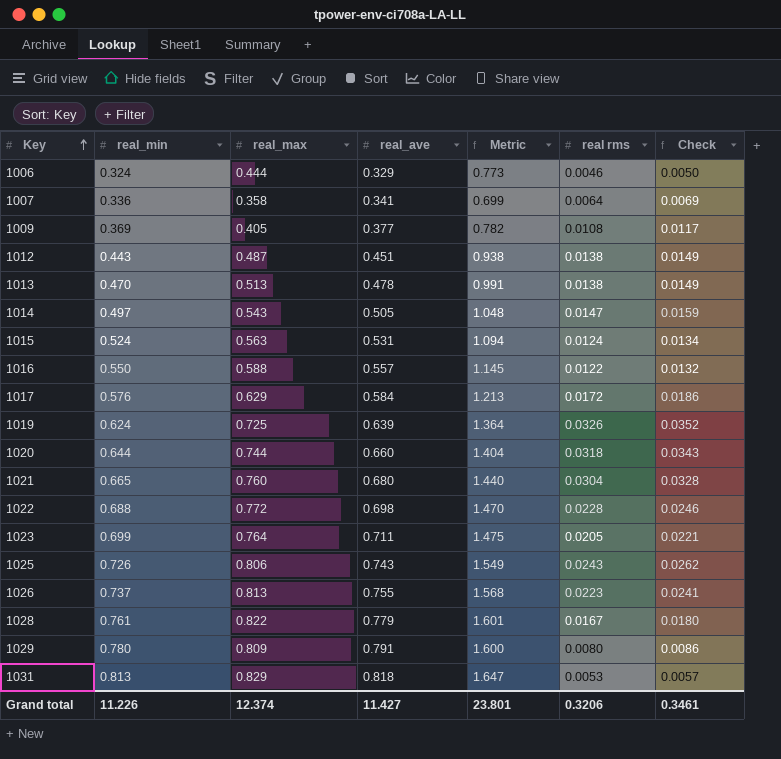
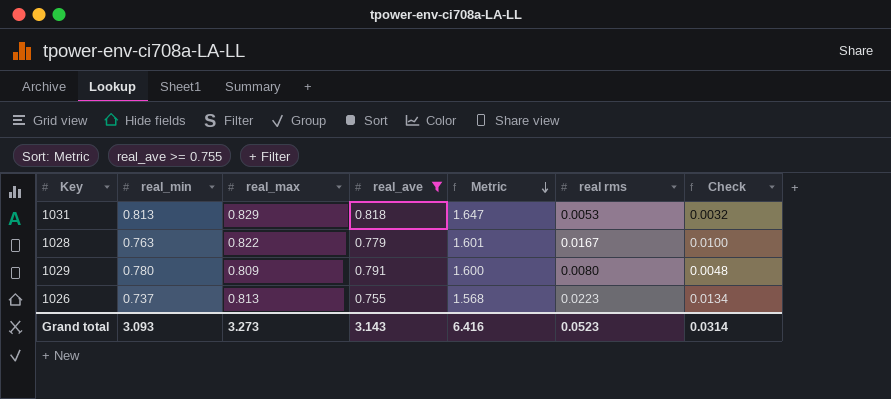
filter: none -> real_ave >= 0.755
row order: Key ascending -> Metric descending
column Check | formula: [real rms] * 1.08 -> [real rms] * 0.6
1028 | real_min: 0.761 -> 0.763
Grand total | real_min: 11.226 -> 3.093
Grand total | real_max: 12.374 -> 3.273
Grand total | real_ave: 11.427 -> 3.143
Grand total | Metric: 23.801 -> 6.416
Grand total | real rms: 0.3206 -> 0.0523
Grand total | Check: 0.3461 -> 0.0314

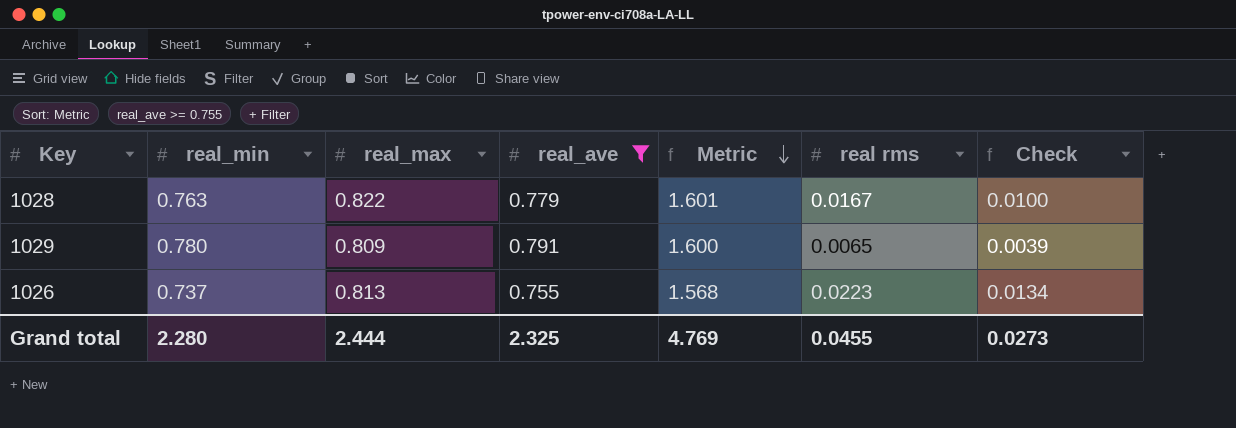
row 1031: 0.813 | 0.829 | 0.818 | 1.647 | 0.0053 | 0.0032 -> none
1029 | real rms: 0.0080 -> 0.0065
1029 | Check: 0.0048 -> 0.0039
Grand total | real_min: 3.093 -> 2.280
Grand total | real_max: 3.273 -> 2.444
Grand total | real_ave: 3.143 -> 2.325
Grand total | Metric: 6.416 -> 4.769
Grand total | real rms: 0.0523 -> 0.0455
Grand total | Check: 0.0314 -> 0.0273

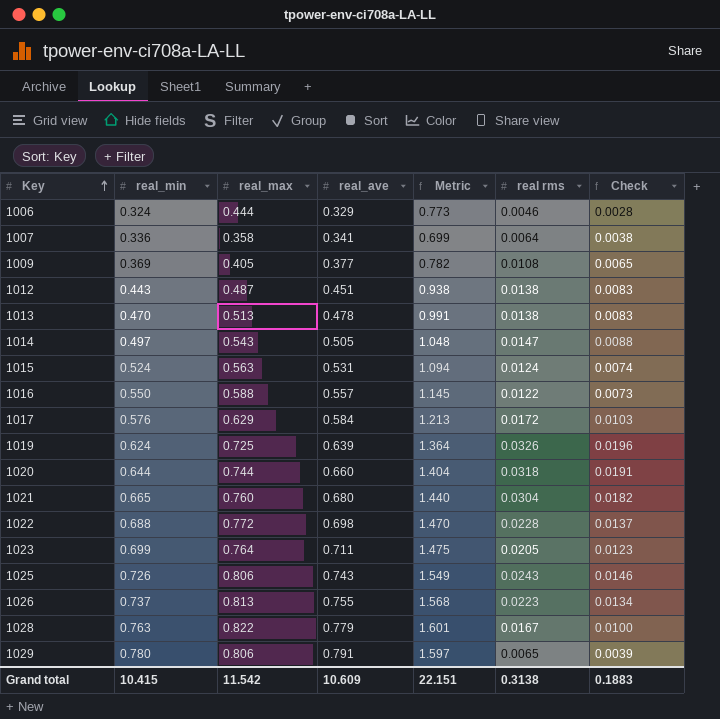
filter: real_ave >= 0.755 -> none
row order: Metric descending -> Key ascending
1029 | real_max: 0.809 -> 0.806
1029 | Metric: 1.600 -> 1.597
Grand total | real_min: 2.280 -> 10.415
Grand total | real_max: 2.444 -> 11.542
Grand total | real_ave: 2.325 -> 10.609
Grand total | Metric: 4.769 -> 22.151
Grand total | real rms: 0.0455 -> 0.3138
Grand total | Check: 0.0273 -> 0.1883

